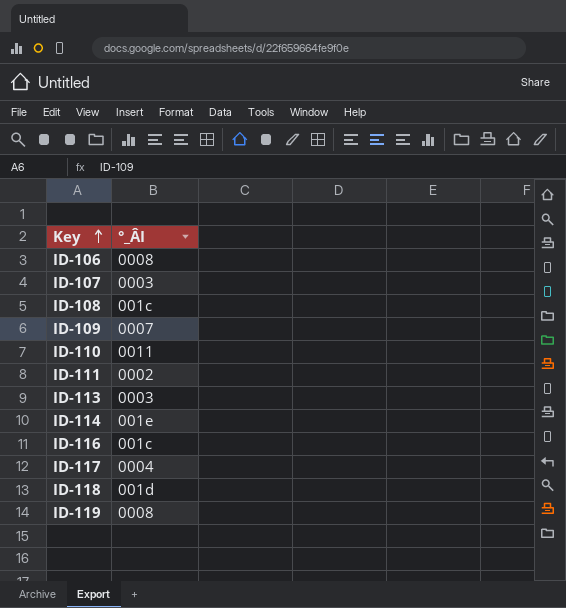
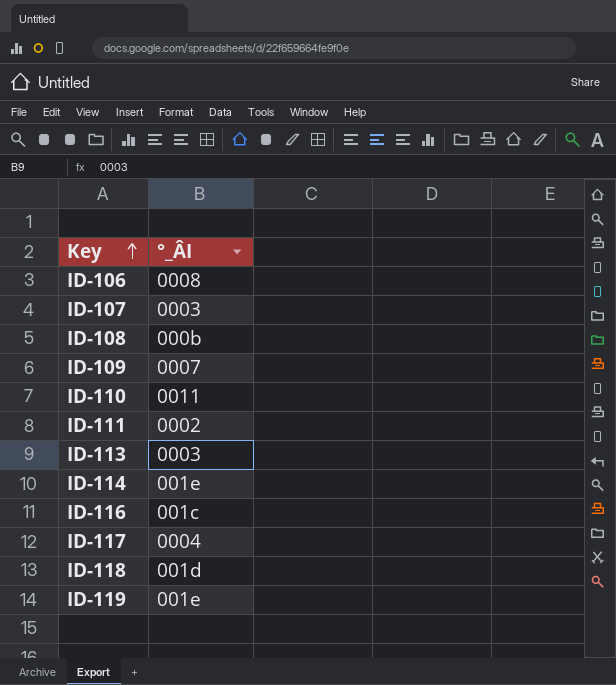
ID-108 | °_ÂI: 001c -> 000b
ID-119 | °_ÂI: 0008 -> 001e

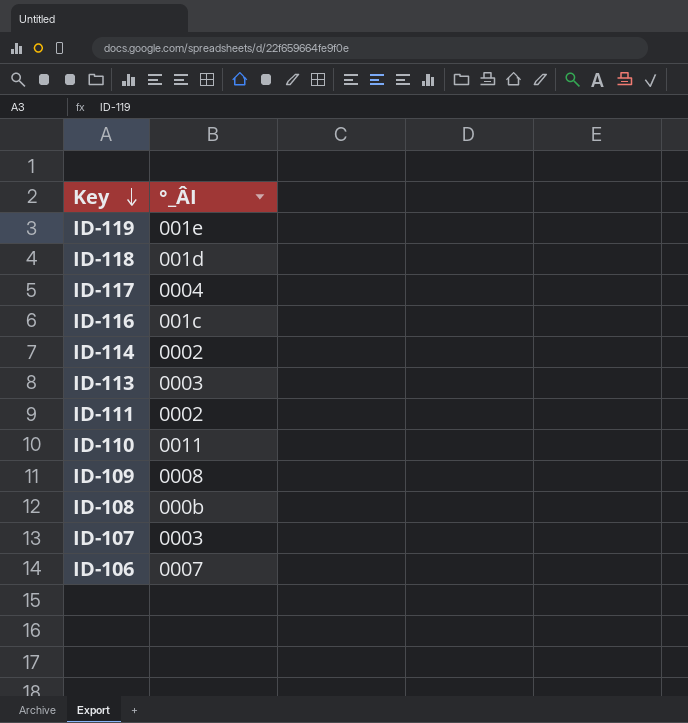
row order: Key ascending -> Key descending
ID-114 | °_ÂI: 001e -> 0002
ID-109 | °_ÂI: 0007 -> 0008
ID-106 | °_ÂI: 0008 -> 0007

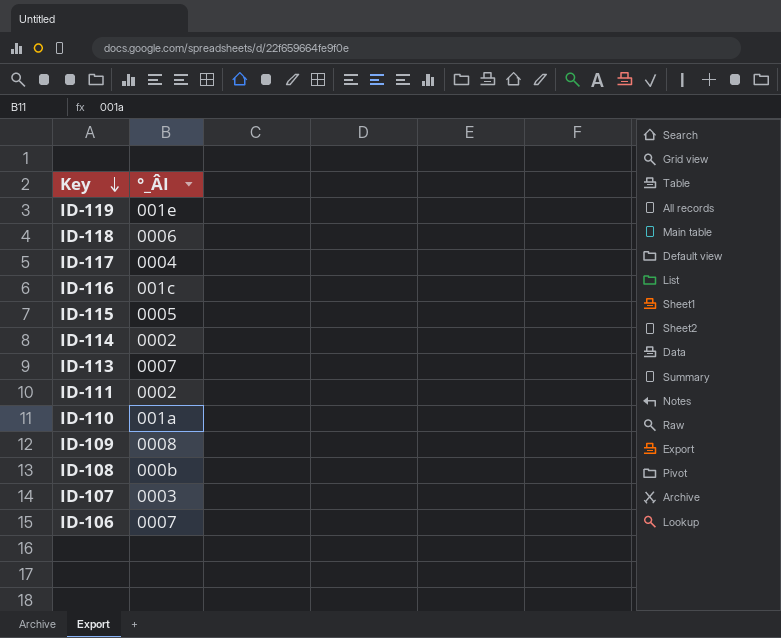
ID-118 | °_ÂI: 001d -> 0006
row ID-115: none -> 0005
ID-113 | °_ÂI: 0003 -> 0007
ID-110 | °_ÂI: 0011 -> 001a

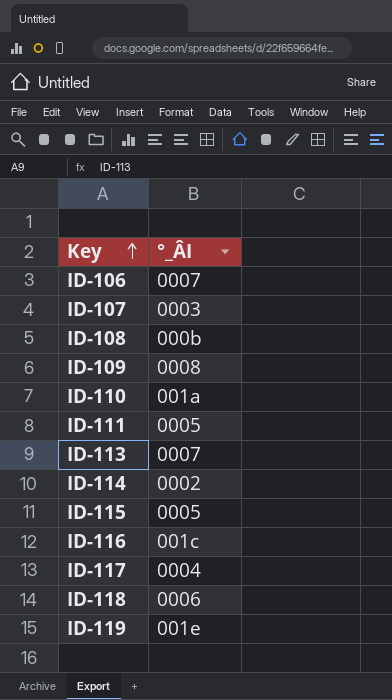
row order: Key descending -> Key ascending
ID-111 | °_ÂI: 0002 -> 0005

